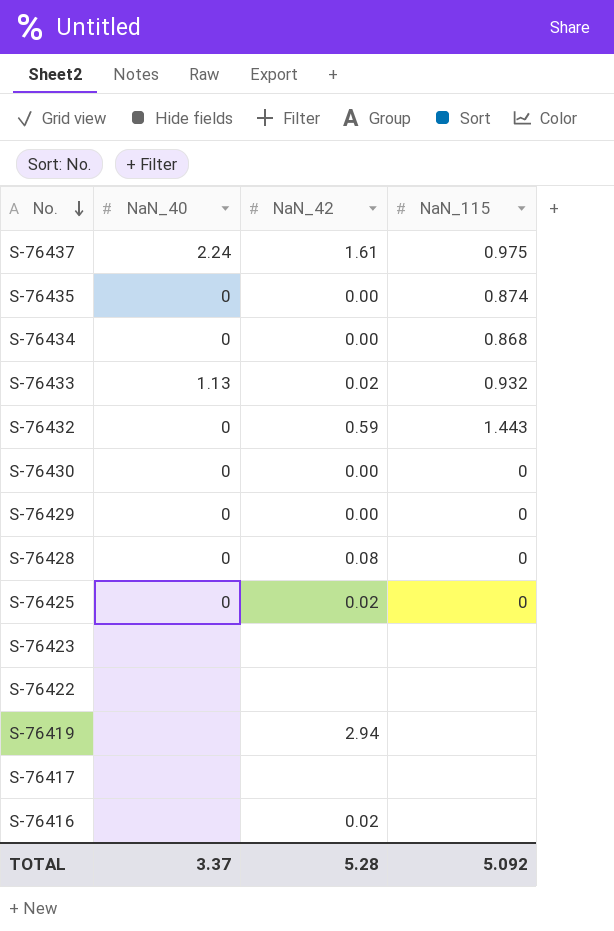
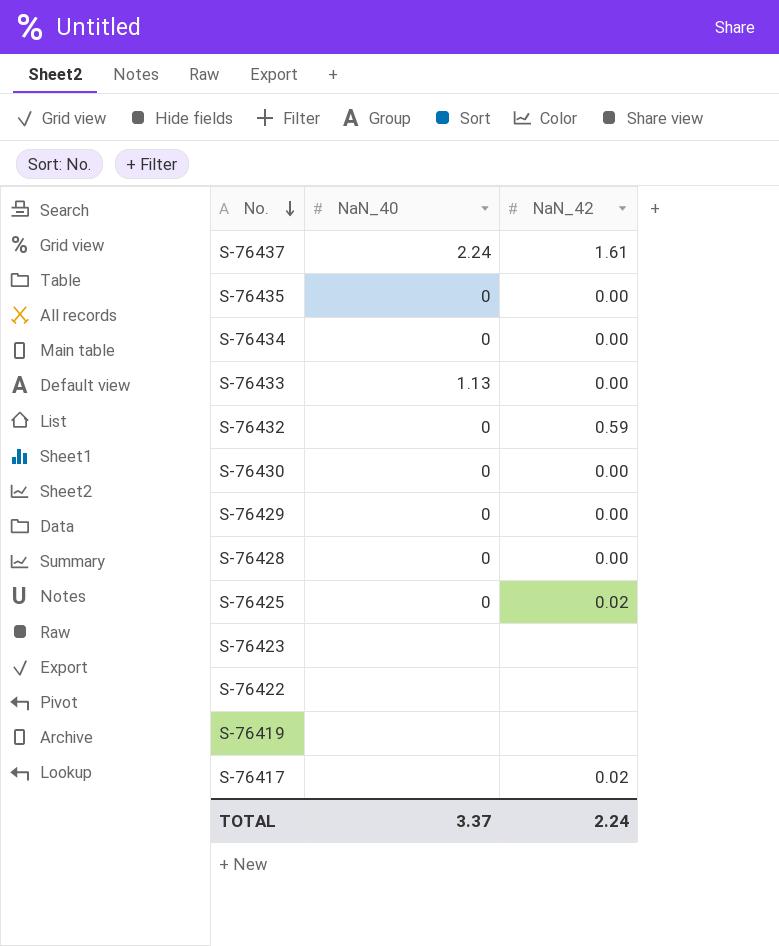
column NaN_115 | position: 4 -> none
row S-76416: none | 0.02 | none -> none
S-76433 | NaN_42: 0.02 -> 0.00
S-76428 | NaN_42: 0.08 -> 0.00
S-76419 | NaN_42: 2.94 -> none
S-76417 | NaN_42: none -> 0.02
TOTAL | NaN_42: 5.28 -> 2.24

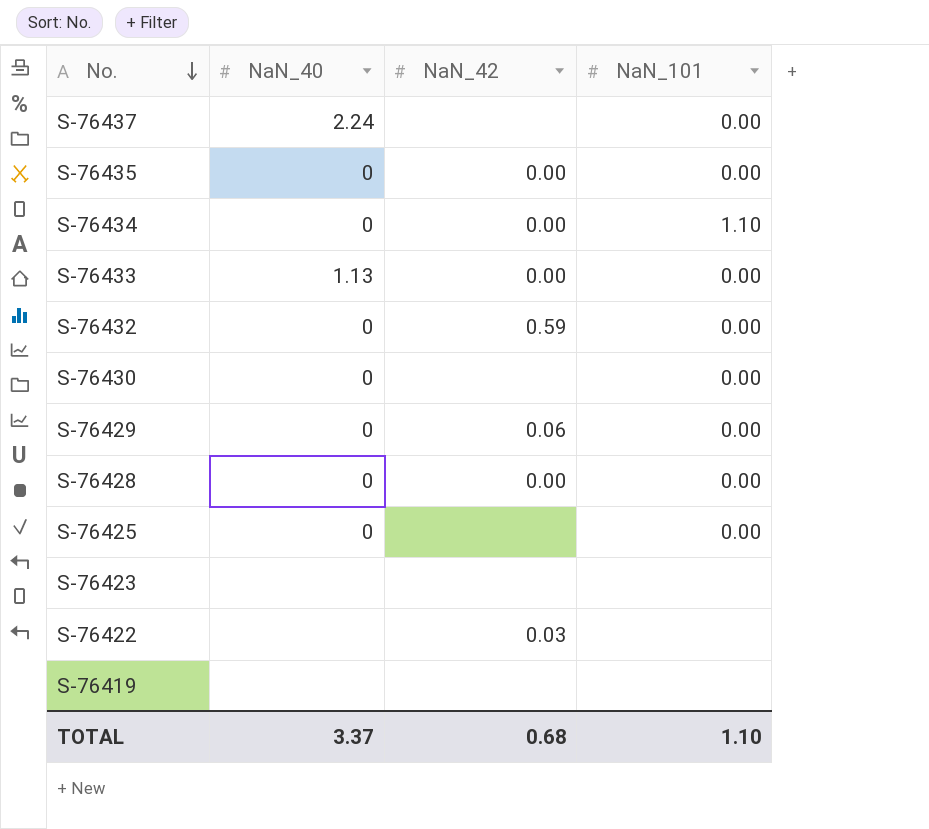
column NaN_101 | position: none -> 4
row S-76417: none | 0.02 -> none
S-76437 | NaN_42: 1.61 -> none
S-76430 | NaN_42: 0.00 -> none
S-76429 | NaN_42: 0.00 -> 0.06
S-76425 | NaN_42: 0.02 -> none
S-76422 | NaN_42: none -> 0.03
TOTAL | NaN_42: 2.24 -> 0.68

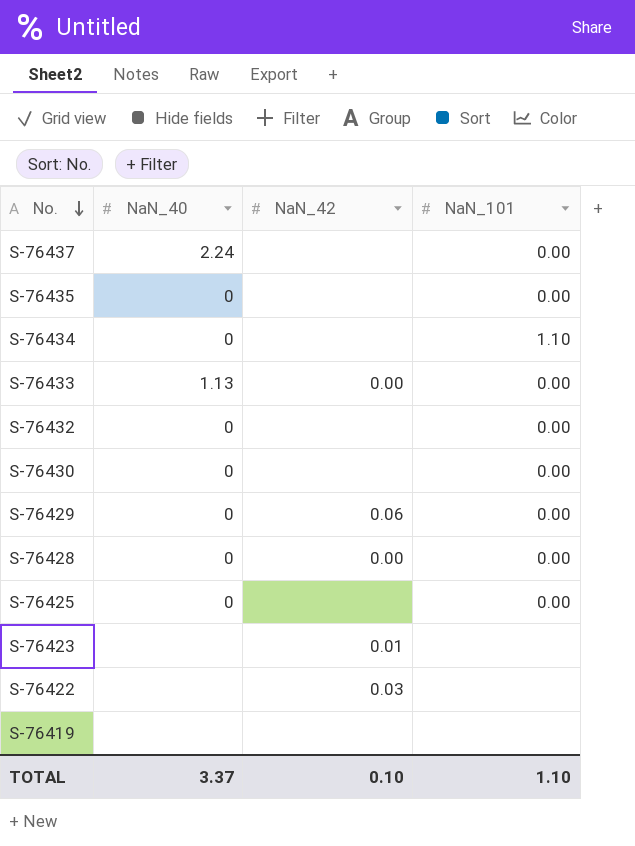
S-76435 | NaN_42: 0.00 -> none
S-76434 | NaN_42: 0.00 -> none
S-76432 | NaN_42: 0.59 -> none
S-76423 | NaN_42: none -> 0.01
TOTAL | NaN_42: 0.68 -> 0.10

